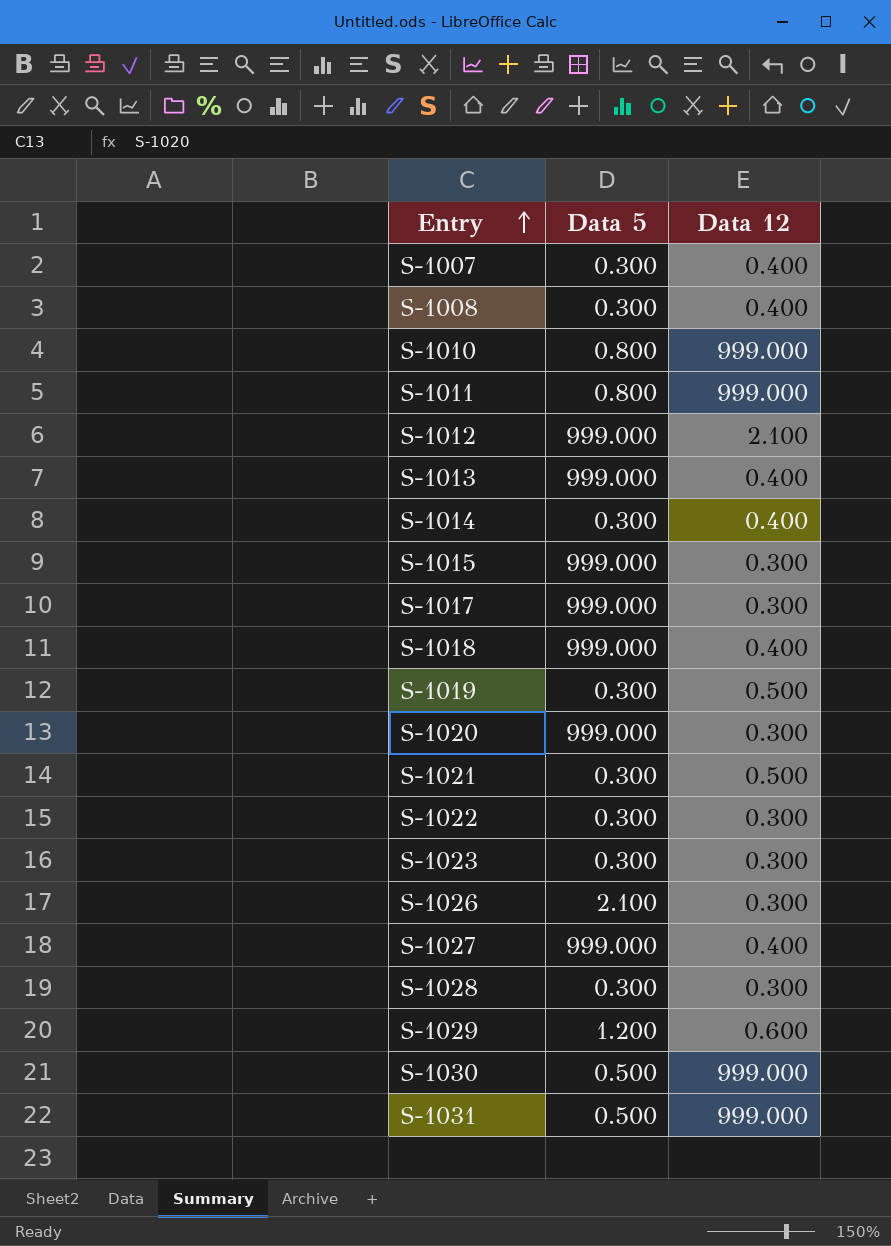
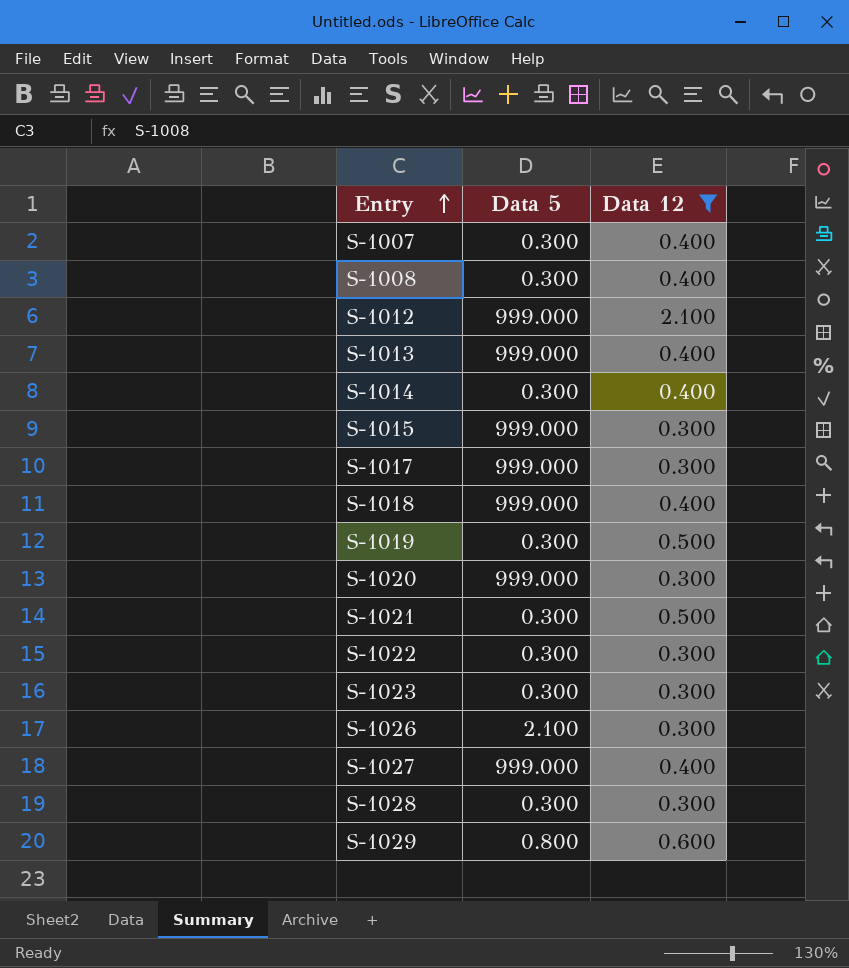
filter: none -> Data 12 != 999.000
S-1029 | Data 5: 1.200 -> 0.800

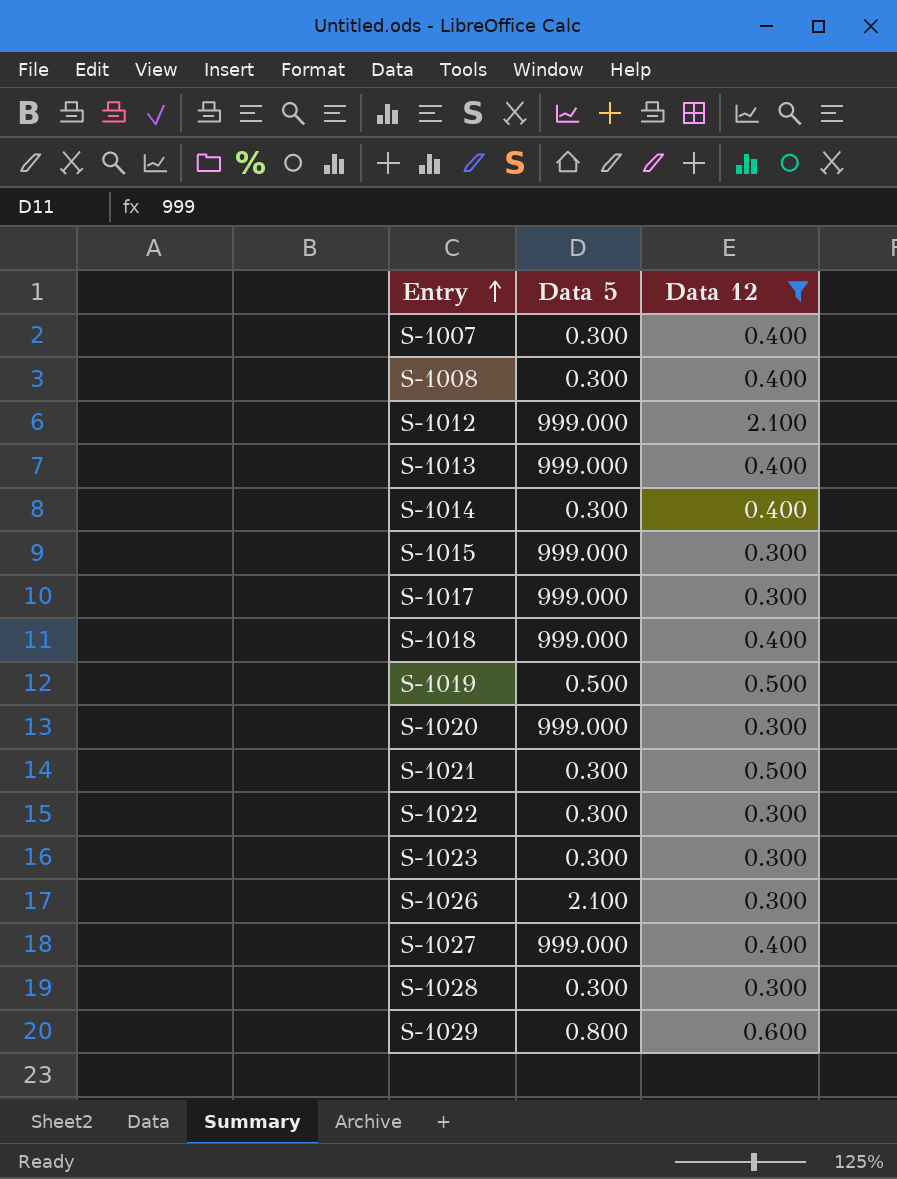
S-1019 | Data 5: 0.300 -> 0.500

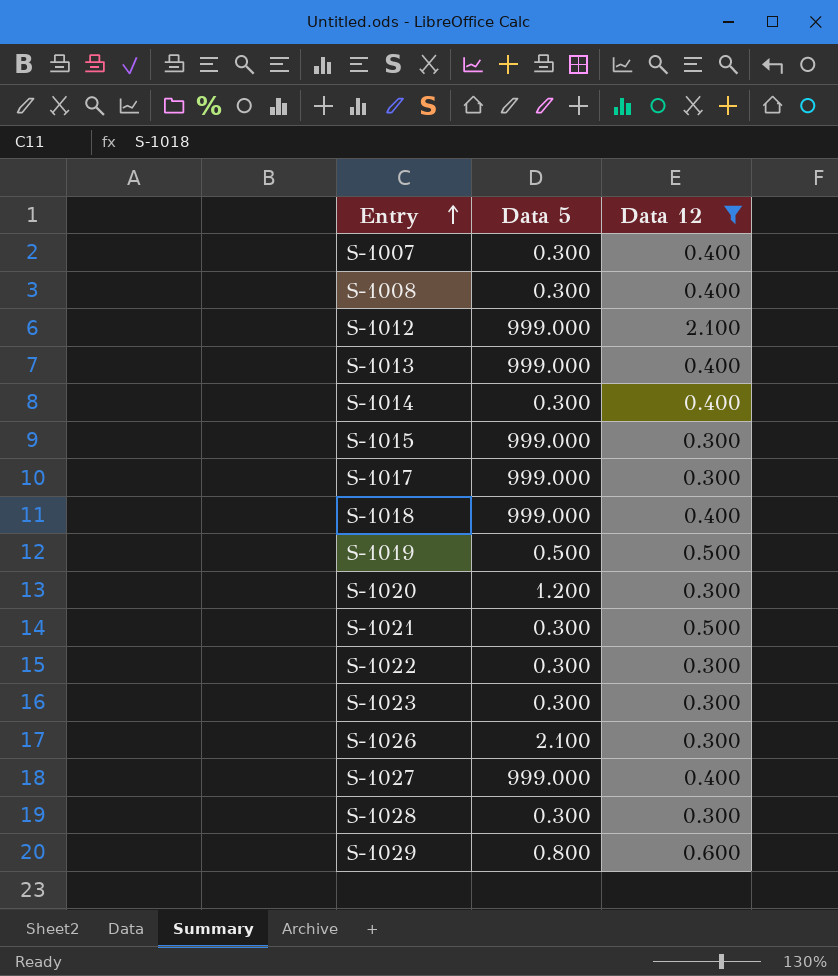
S-1020 | Data 5: 999.000 -> 1.200

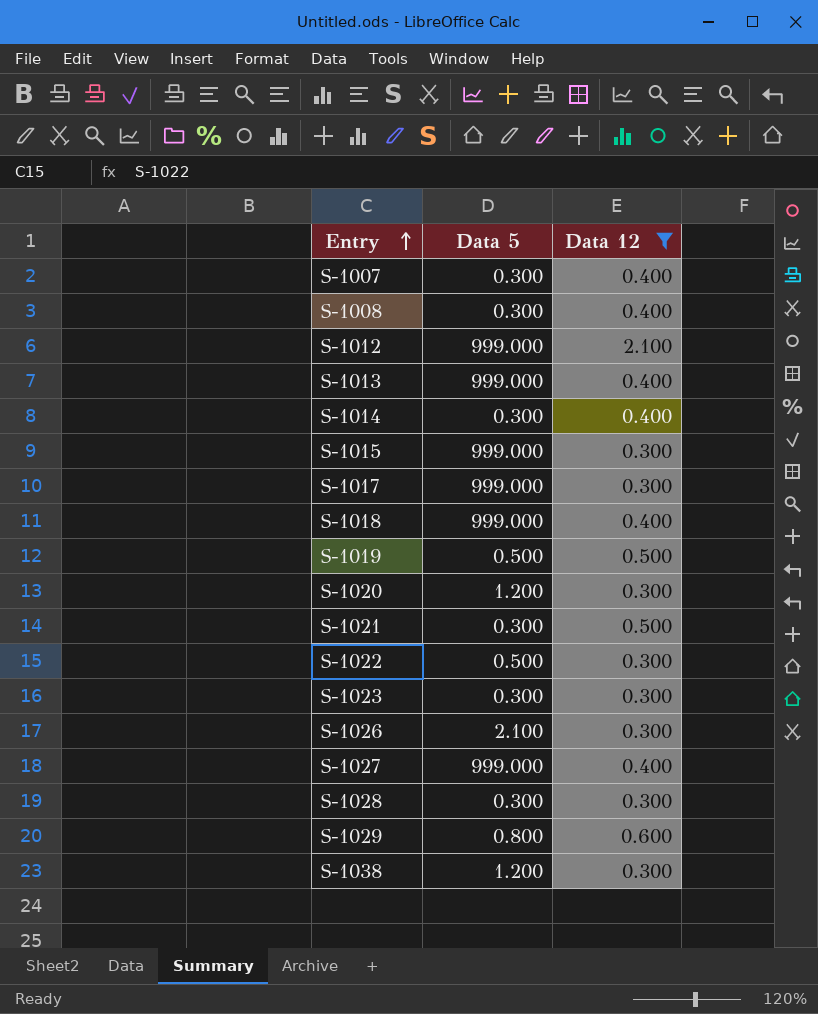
S-1022 | Data 5: 0.300 -> 0.500
row S-1038: none -> 1.200 | 0.300

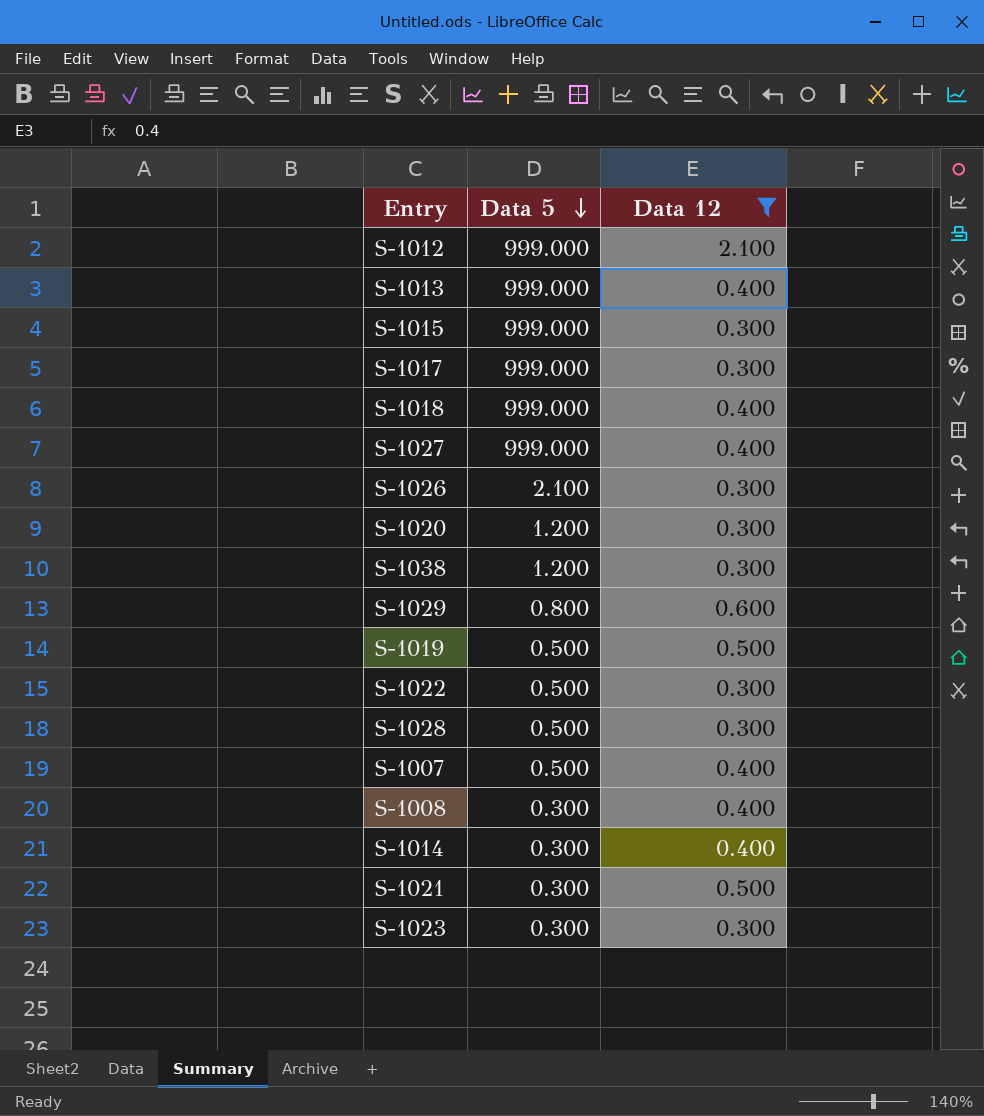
row order: Entry ascending -> Data 5 descending
S-1028 | Data 5: 0.300 -> 0.500
S-1007 | Data 5: 0.300 -> 0.500

